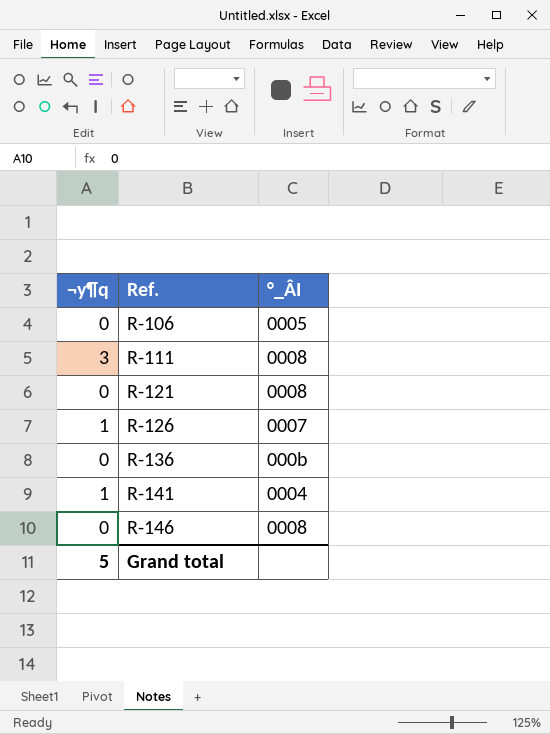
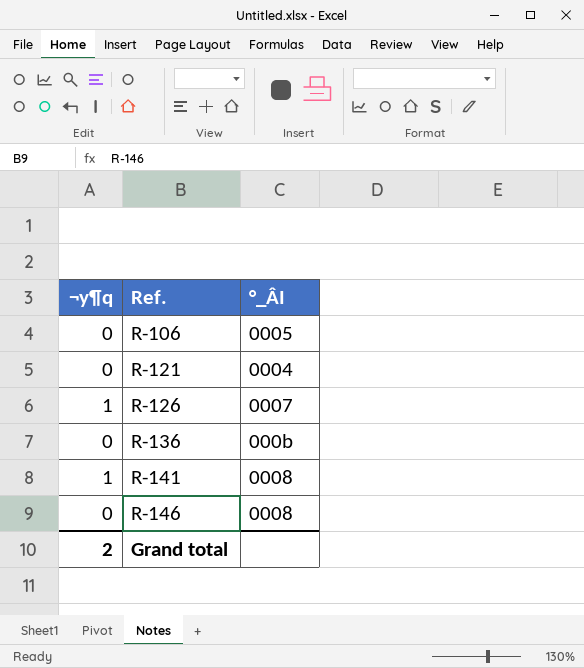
row R-111: 3 | 0008 -> none
R-121 | °_ÂI: 0008 -> 0004
R-141 | °_ÂI: 0004 -> 0008
Grand total | ¬y¶q: 5 -> 2

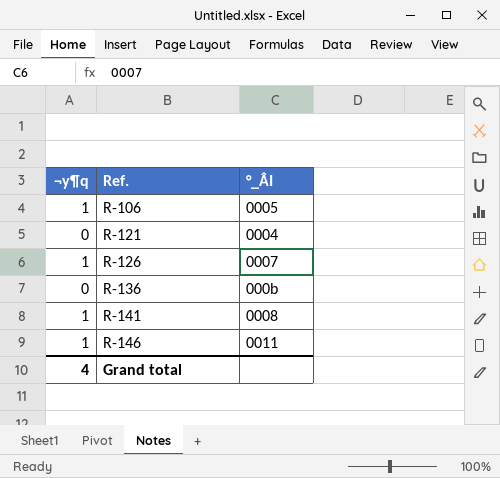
R-106 | ¬y¶q: 0 -> 1
R-146 | ¬y¶q: 0 -> 1
R-146 | °_ÂI: 0008 -> 0011
Grand total | ¬y¶q: 2 -> 4

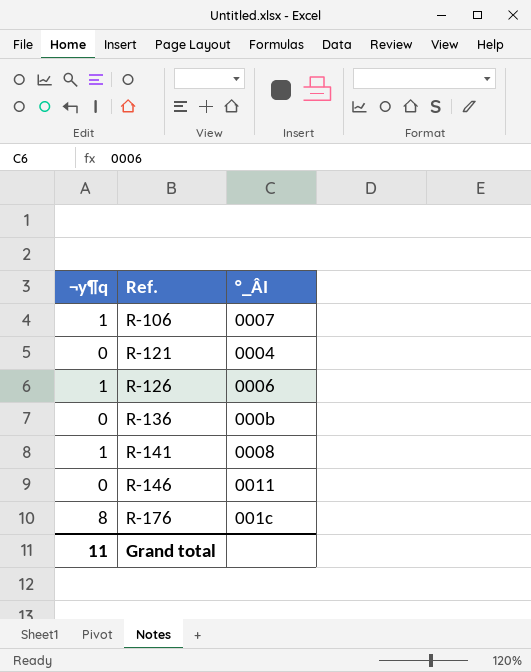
R-106 | °_ÂI: 0005 -> 0007
R-126 | °_ÂI: 0007 -> 0006
R-146 | ¬y¶q: 1 -> 0
row R-176: none -> 8 | 001c
Grand total | ¬y¶q: 4 -> 11

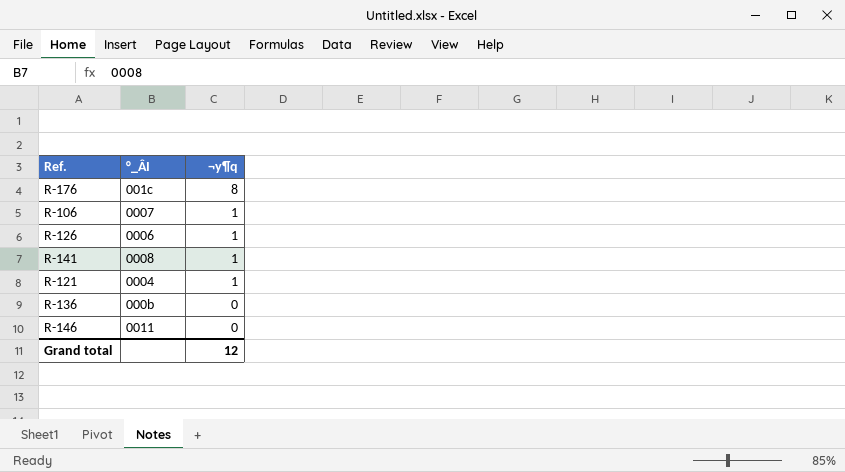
row order: Ref. ascending -> ¬y¶q descending
column ¬y¶q | position: 1 -> 3
R-121 | ¬y¶q: 0 -> 1
Grand total | ¬y¶q: 11 -> 12

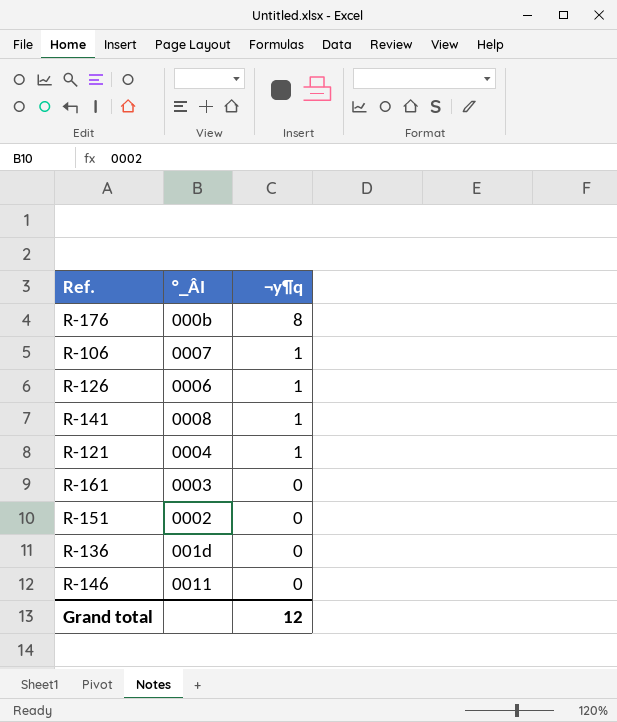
R-176 | °_ÂI: 001c -> 000b
row R-161: none -> 0003 | 0
row R-151: none -> 0002 | 0
R-136 | °_ÂI: 000b -> 001d

